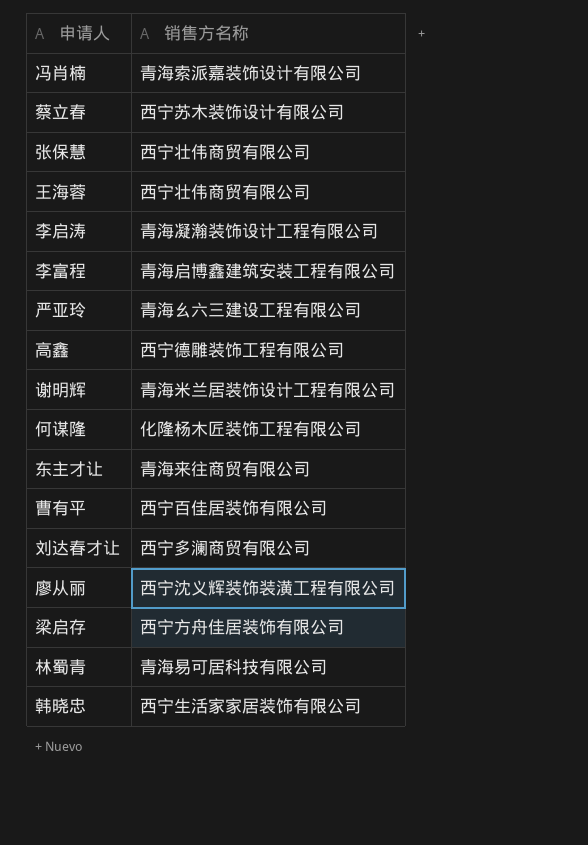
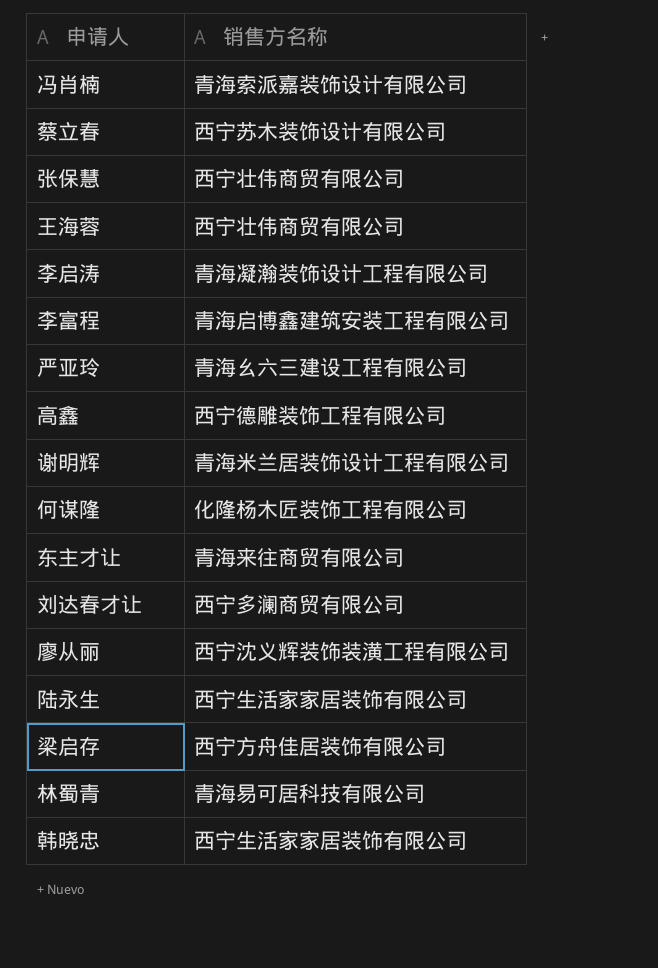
row 曹有平: 西宁百佳居装饰有限公司 -> none
row 陆永生: none -> 西宁生活家家居装饰有限公司

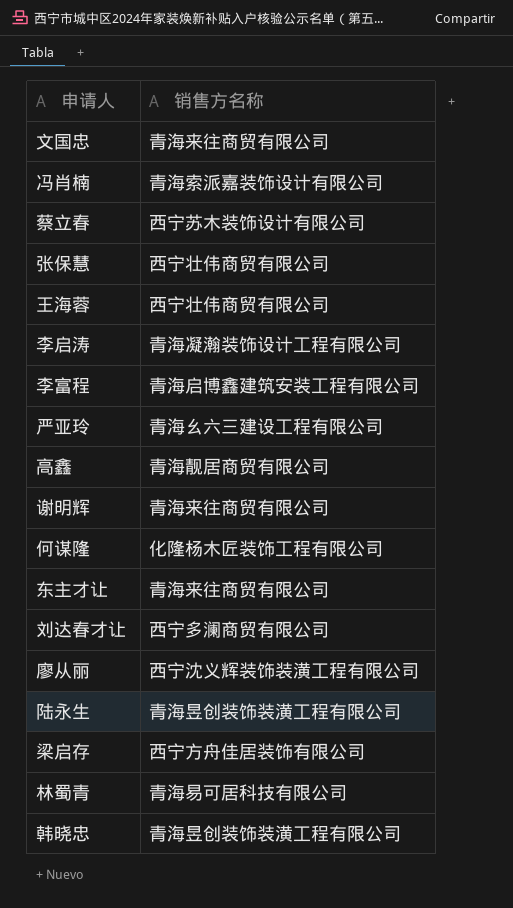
row 文国忠: none -> 青海来往商贸有限公司
高鑫 | 销售方名称: 西宁德雕装饰工程有限公司 -> 青海靓居商贸有限公司
谢明辉 | 销售方名称: 青海米兰居装饰设计工程有限公司 -> 青海来往商贸有限公司
陆永生 | 销售方名称: 西宁生活家家居装饰有限公司 -> 青海昱创装饰装潢工程有限公司
韩晓忠 | 销售方名称: 西宁生活家家居装饰有限公司 -> 青海昱创装饰装潢工程有限公司

